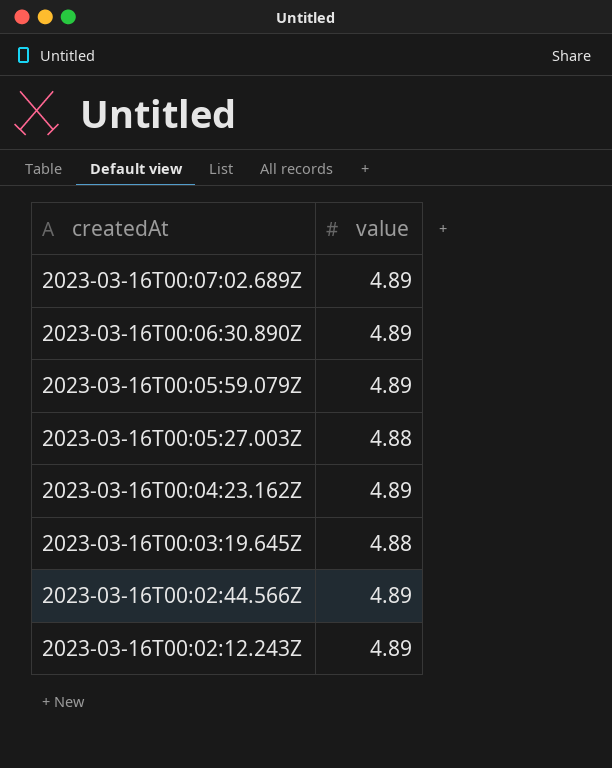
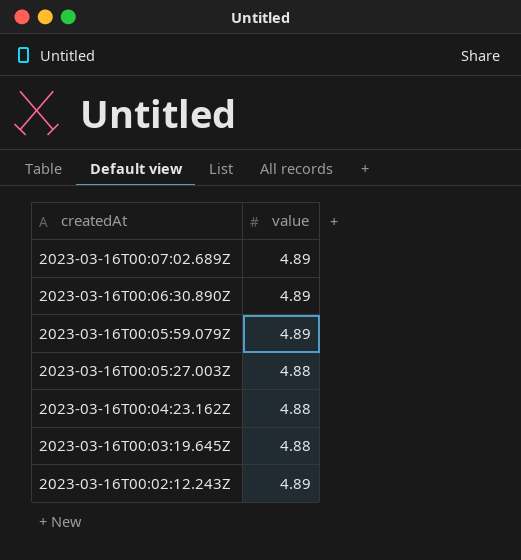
row 2023-03-16T00:02:44.566Z: 4.89 -> none
2023-03-16T00:04:23.162Z | value: 4.89 -> 4.88

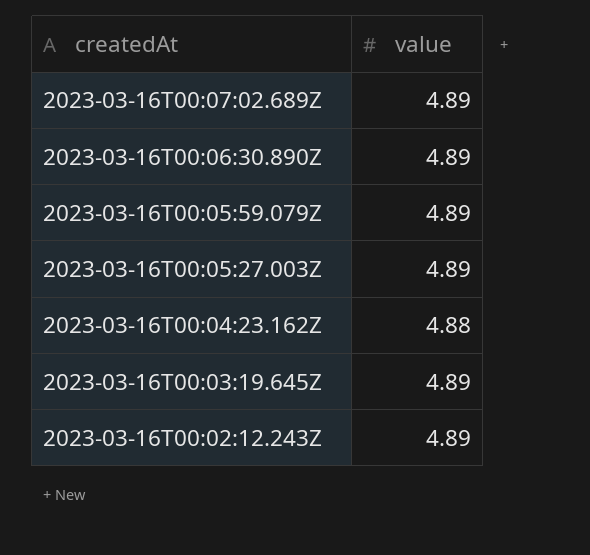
2023-03-16T00:05:27.003Z | value: 4.88 -> 4.89
2023-03-16T00:03:19.645Z | value: 4.88 -> 4.89

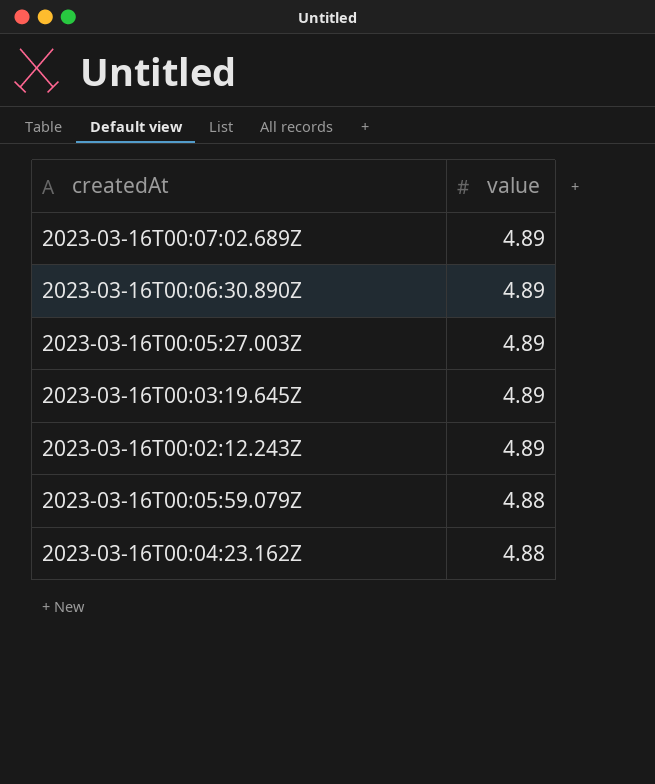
row order: createdAt descending -> value descending
2023-03-16T00:05:59.079Z | value: 4.89 -> 4.88

